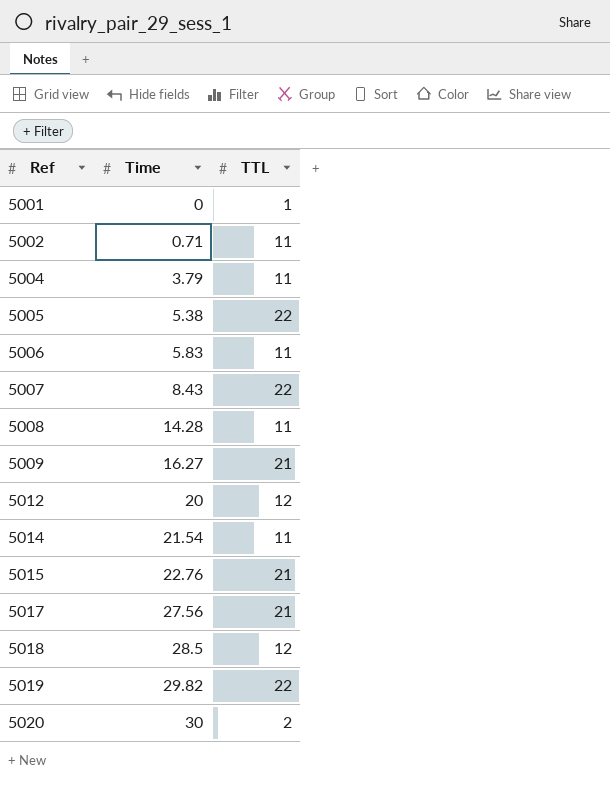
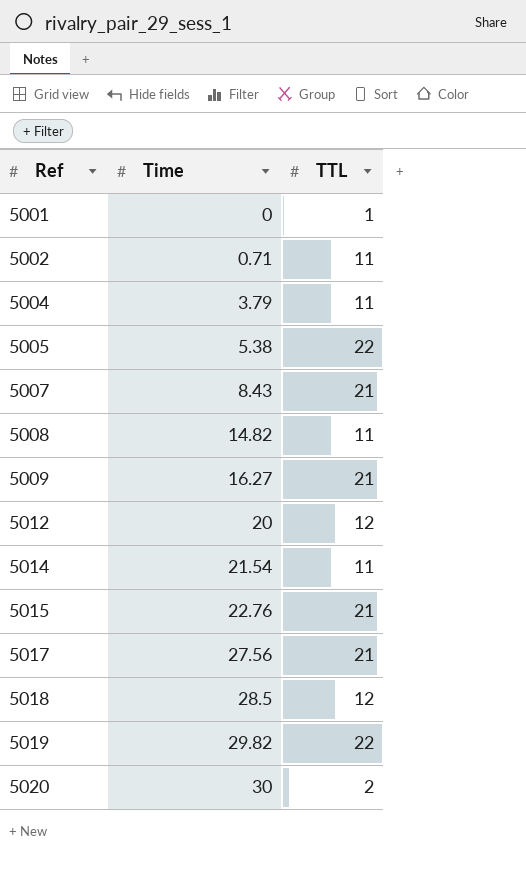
row 5006: 5.83 | 11 -> none
5007 | TTL: 22 -> 21
5008 | Time: 14.28 -> 14.82

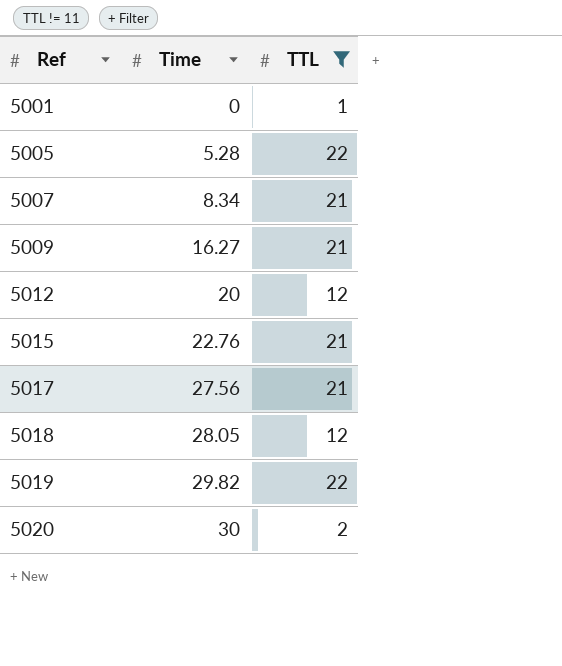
filter: none -> TTL != 11
5005 | Time: 5.38 -> 5.28
5007 | Time: 8.43 -> 8.34
5018 | Time: 28.5 -> 28.05

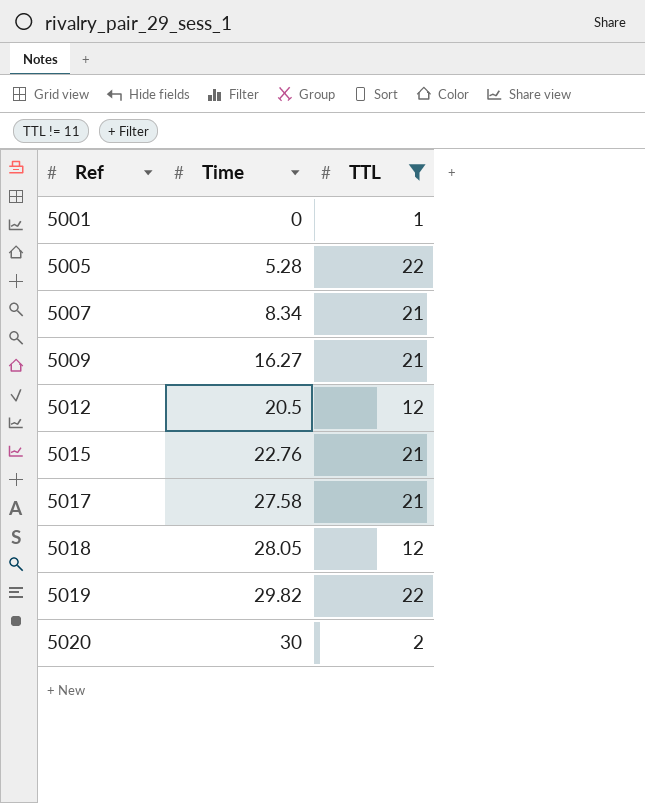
5012 | Time: 20 -> 20.5
5017 | Time: 27.56 -> 27.58

